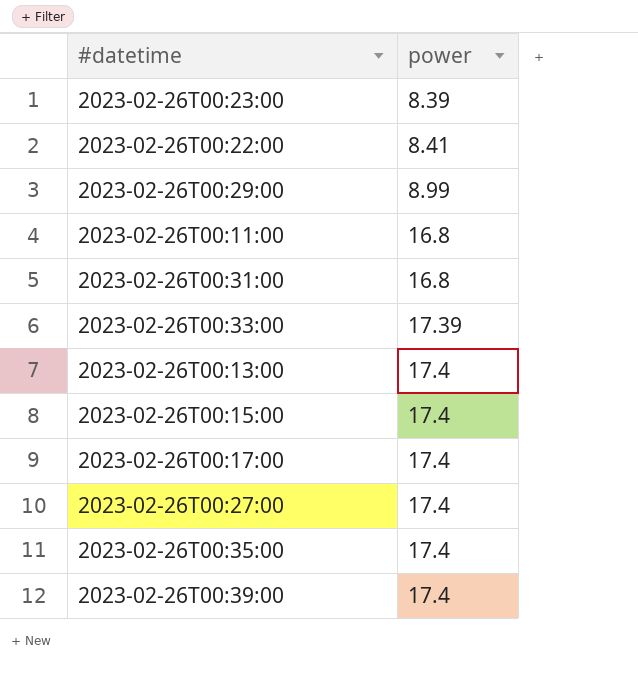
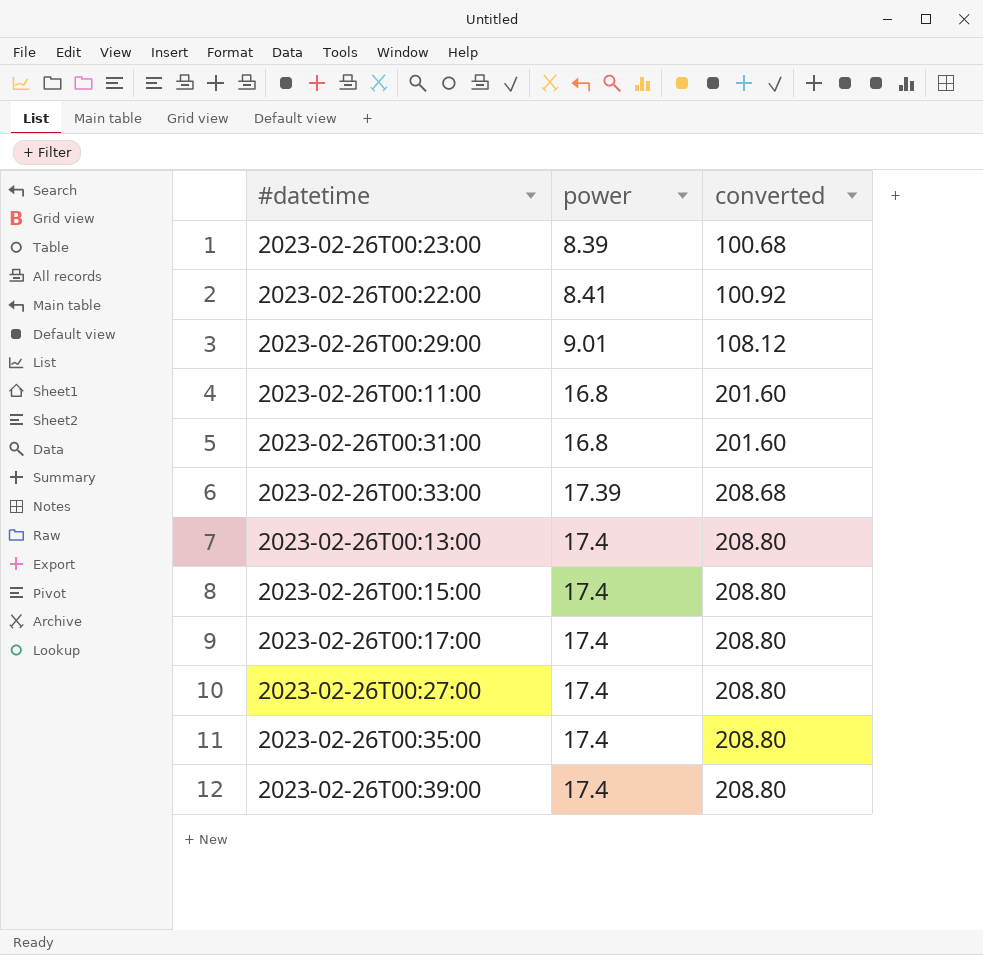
column converted | formula: none -> [power] * 12
2023-02-26T00:29:00 | power: 8.99 -> 9.01

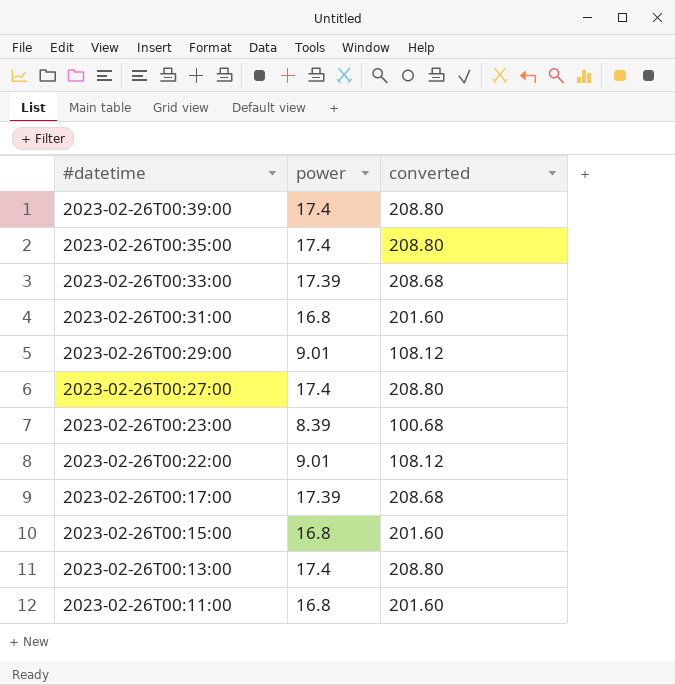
row order: power ascending -> #datetime descending
2023-02-26T00:22:00 | power: 8.41 -> 9.01
2023-02-26T00:22:00 | converted: 100.92 -> 108.12
2023-02-26T00:17:00 | power: 17.4 -> 17.39
2023-02-26T00:17:00 | converted: 208.80 -> 208.68
2023-02-26T00:15:00 | power: 17.4 -> 16.8
2023-02-26T00:15:00 | converted: 208.80 -> 201.60

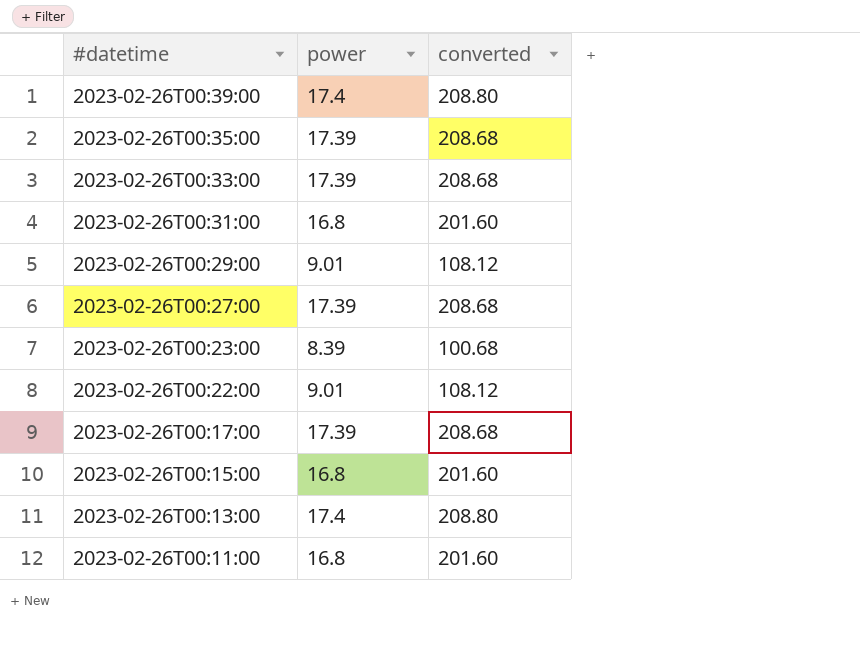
2023-02-26T00:35:00 | power: 17.4 -> 17.39
2023-02-26T00:35:00 | converted: 208.80 -> 208.68
2023-02-26T00:27:00 | power: 17.4 -> 17.39
2023-02-26T00:27:00 | converted: 208.80 -> 208.68

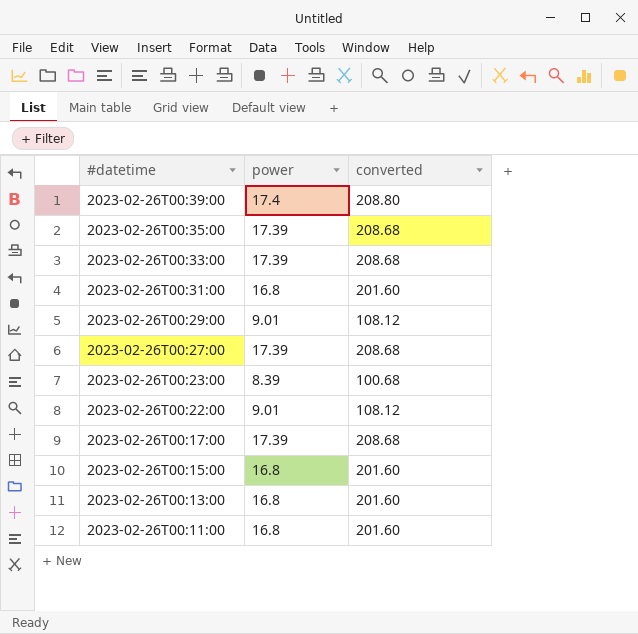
2023-02-26T00:13:00 | power: 17.4 -> 16.8
2023-02-26T00:13:00 | converted: 208.80 -> 201.60

